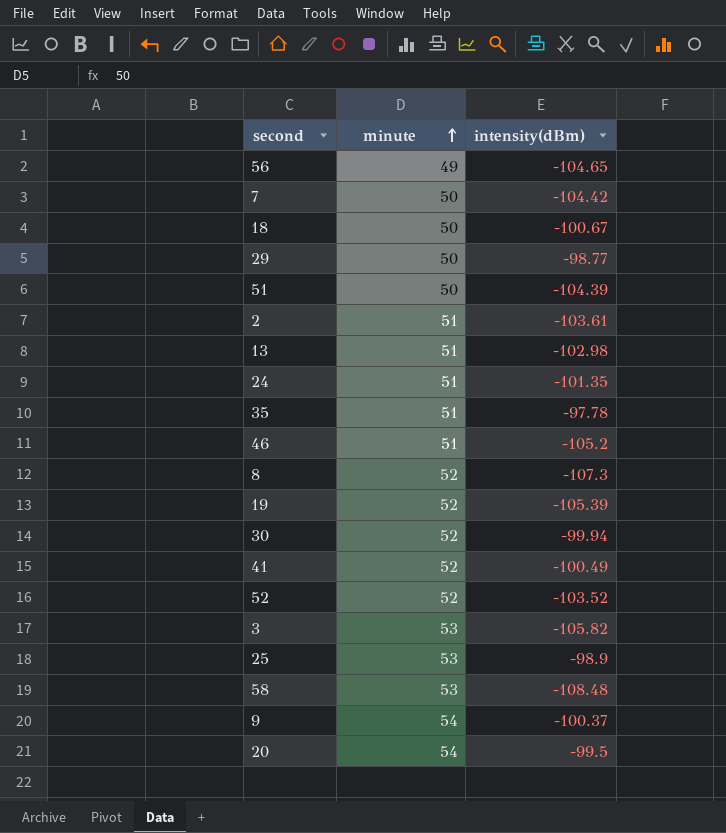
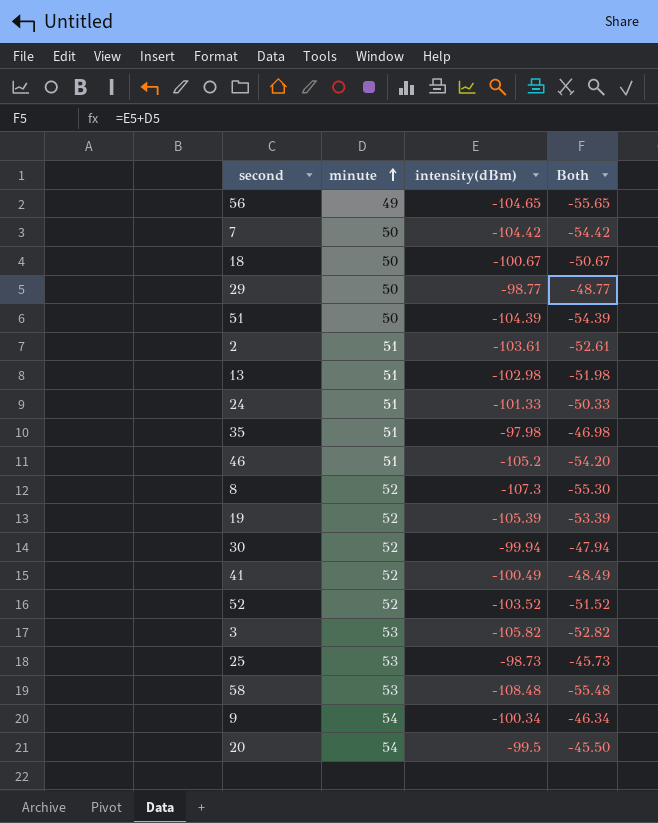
column Both | formula: none -> [minute] + [intensity(dBm)]
24 | intensity(dBm): -101.35 -> -101.33
35 | intensity(dBm): -97.78 -> -97.98
25 | intensity(dBm): -98.9 -> -98.73
9 | intensity(dBm): -100.37 -> -100.34

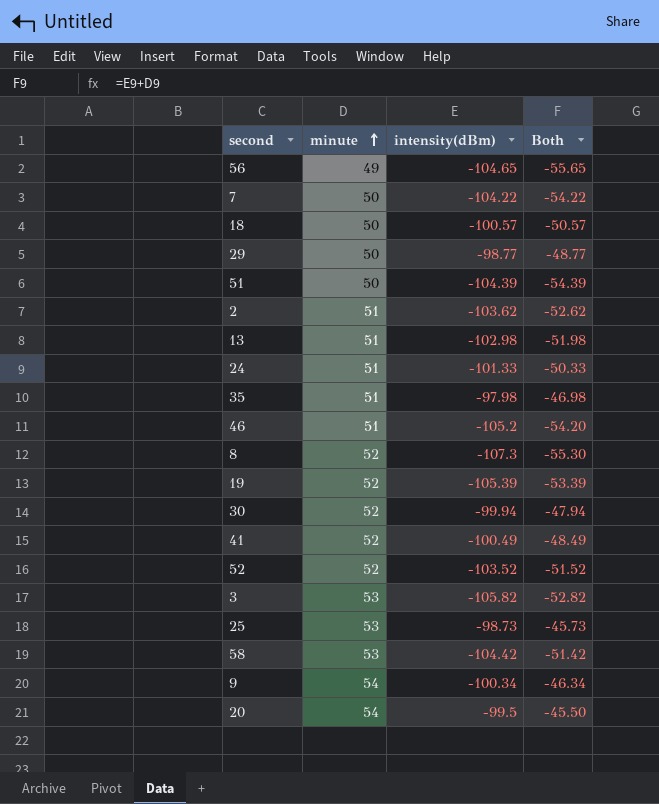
7 | intensity(dBm): -104.42 -> -104.22
7 | Both: -54.42 -> -54.22
18 | intensity(dBm): -100.67 -> -100.57
18 | Both: -50.67 -> -50.57
2 | intensity(dBm): -103.61 -> -103.62
2 | Both: -52.61 -> -52.62
58 | intensity(dBm): -108.48 -> -104.42
58 | Both: -55.48 -> -51.42

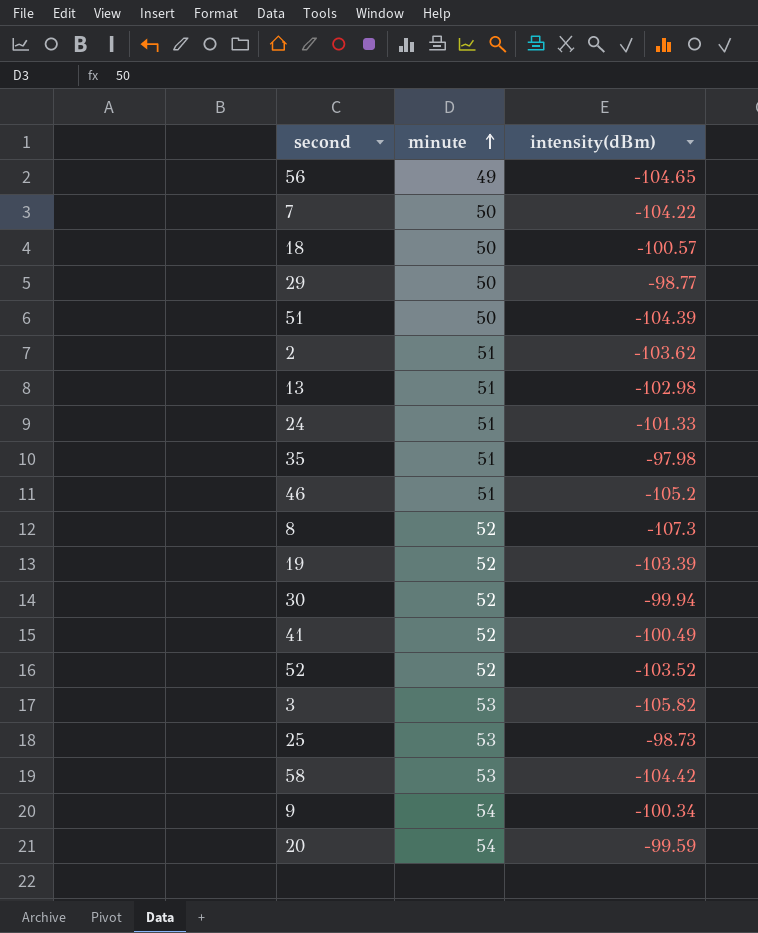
column Both | formula: [minute] + [intensity(dBm)] -> none
19 | intensity(dBm): -105.39 -> -103.39
20 | intensity(dBm): -99.5 -> -99.59

